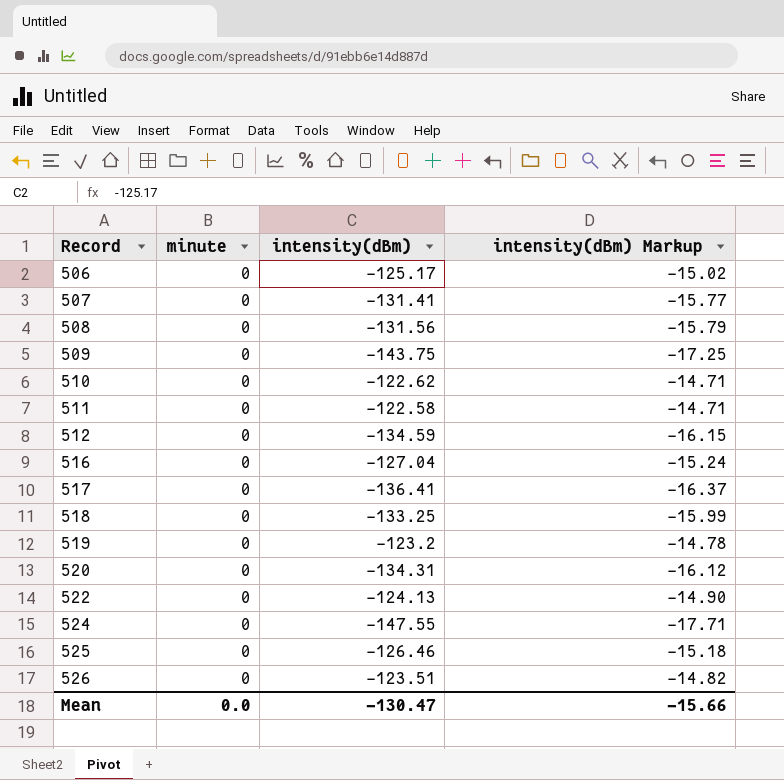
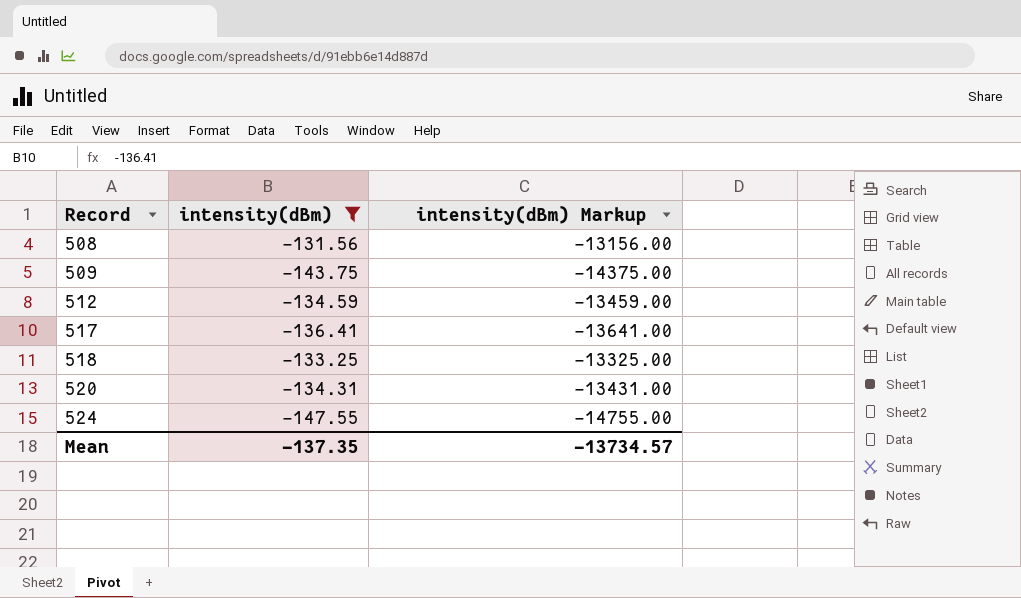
filter: none -> intensity(dBm) <= -131.56
column minute | position: 2 -> none
column intensity(dBm) Markup | formula: [intensity(dBm)] * 0.12 -> [intensity(dBm)] * 100
Mean | intensity(dBm): -130.47 -> -137.35
Mean | intensity(dBm) Markup: -15.66 -> -13734.57

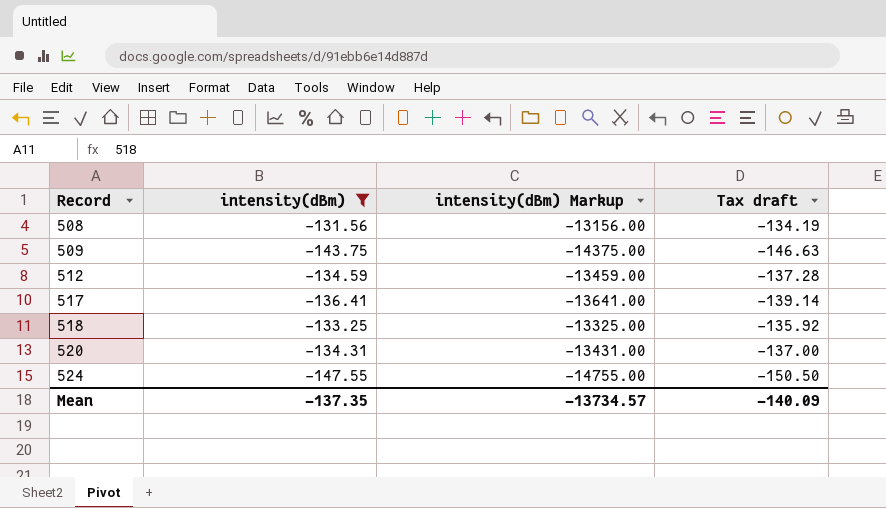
column Tax draft | formula: none -> [intensity(dBm)] * 1.02

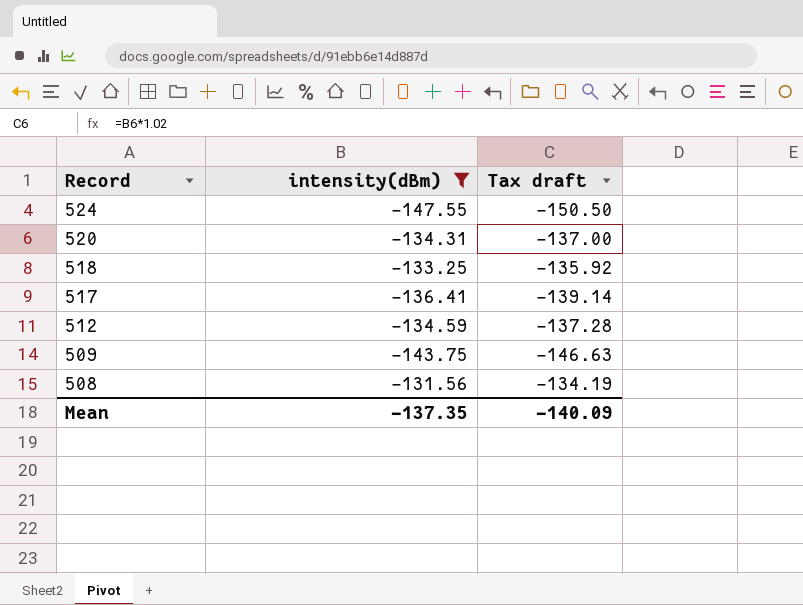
row order: Record ascending -> Record descending
column intensity(dBm) Markup | formula: [intensity(dBm)] * 100 -> none

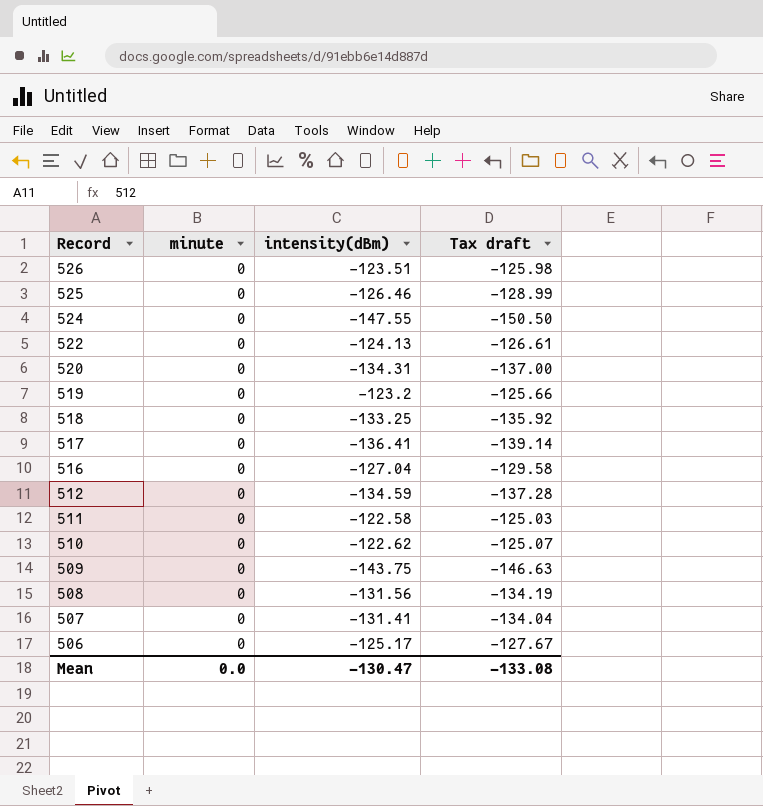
filter: intensity(dBm) <= -131.56 -> none
column minute | position: none -> 2
Mean | intensity(dBm): -137.35 -> -130.47
Mean | Tax draft: -140.09 -> -133.08

